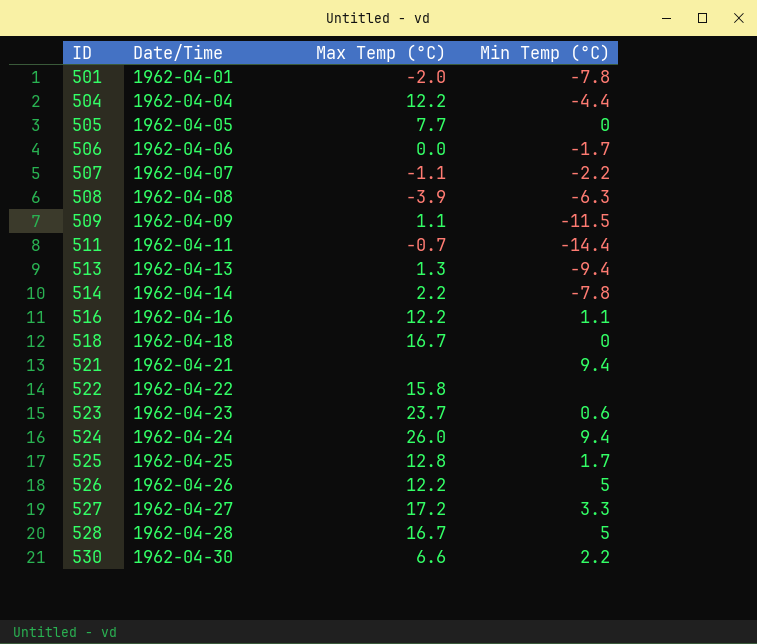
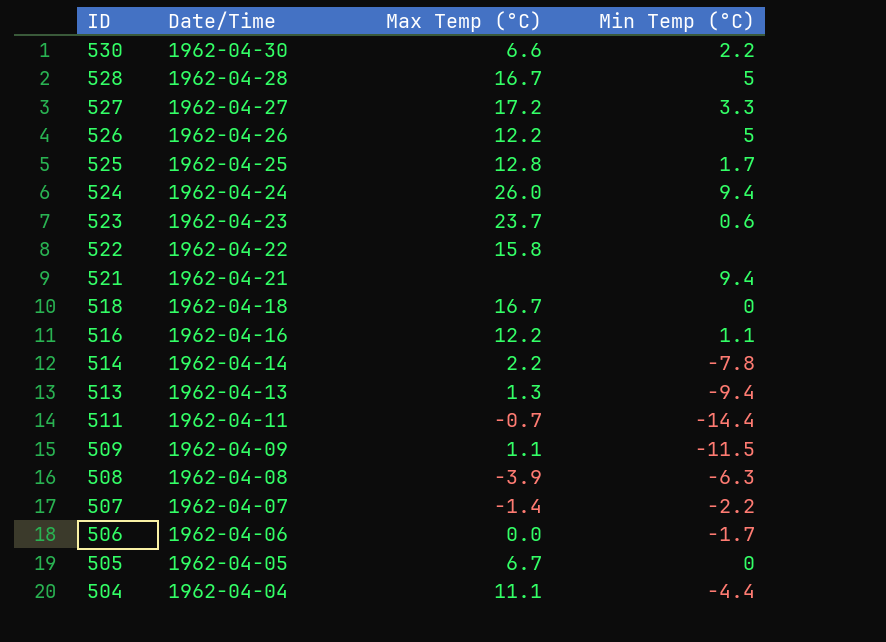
row order: ID ascending -> ID descending
row 501: 1962-04-01 | -2.0 | -7.8 -> none
507 | Max Temp (°C): -1.1 -> -1.4
505 | Max Temp (°C): 7.7 -> 6.7
504 | Max Temp (°C): 12.2 -> 11.1

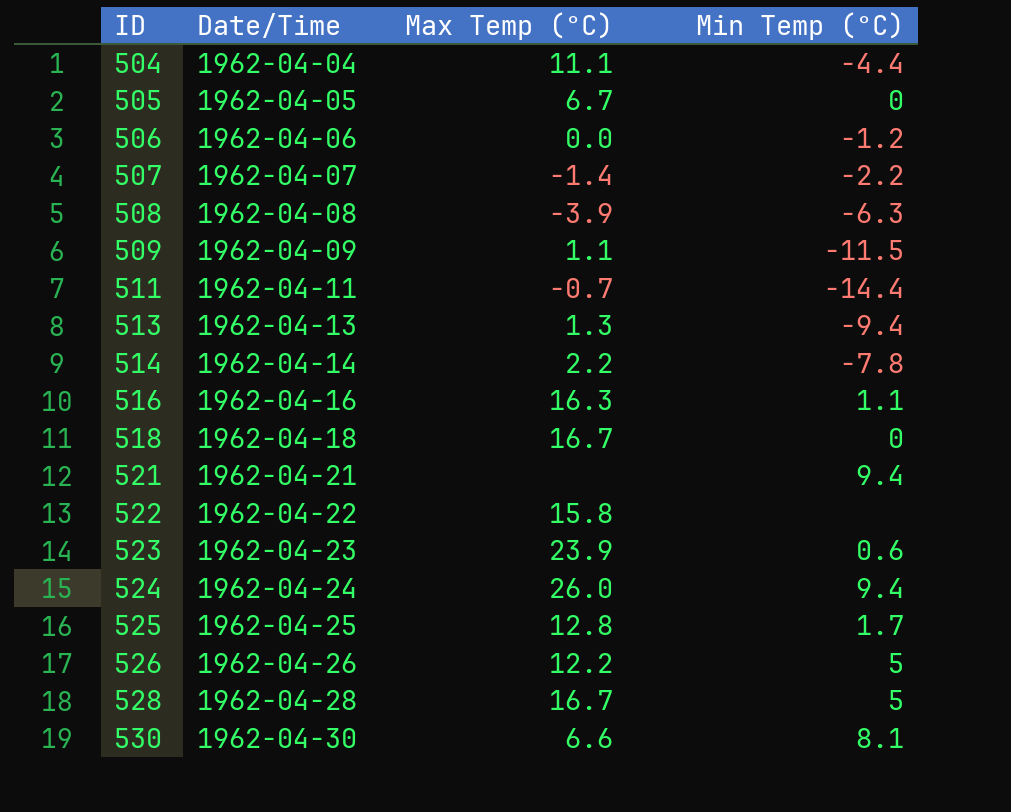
row order: ID descending -> ID ascending
row 527: 1962-04-27 | 17.2 | 3.3 -> none
506 | Min Temp (°C): -1.7 -> -1.2
516 | Max Temp (°C): 12.2 -> 16.3
523 | Max Temp (°C): 23.7 -> 23.9
530 | Min Temp (°C): 2.2 -> 8.1

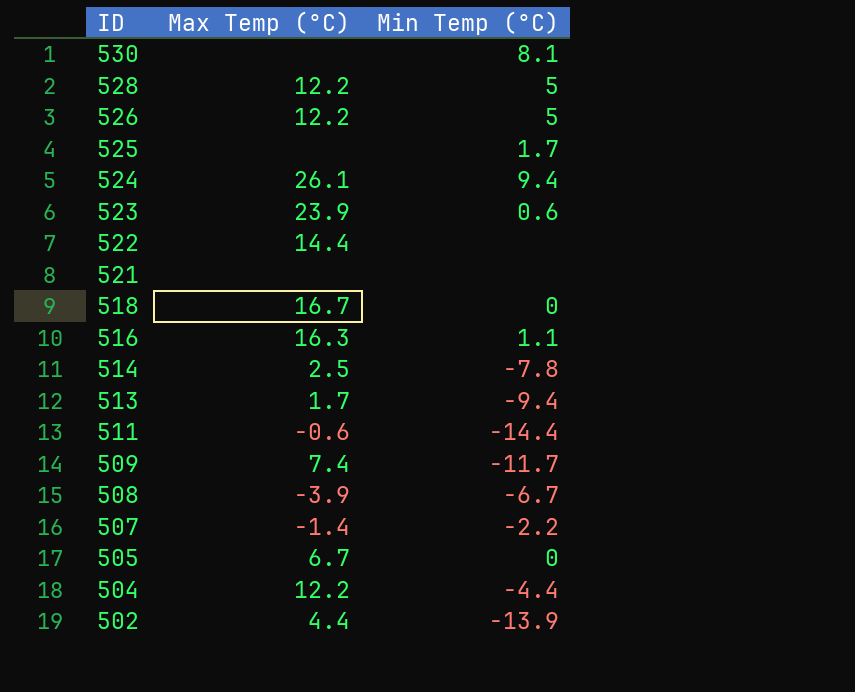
row order: ID ascending -> ID descending
column Date/Time | position: 2 -> none
row 506: 1962-04-06 | 0.0 | -1.2 -> none
530 | Max Temp (°C): 6.6 -> none
528 | Max Temp (°C): 16.7 -> 12.2
525 | Max Temp (°C): 12.8 -> none
524 | Max Temp (°C): 26.0 -> 26.1
522 | Max Temp (°C): 15.8 -> 14.4
521 | Min Temp (°C): 9.4 -> none
514 | Max Temp (°C): 2.2 -> 2.5
513 | Max Temp (°C): 1.3 -> 1.7
511 | Max Temp (°C): -0.7 -> -0.6
509 | Max Temp (°C): 1.1 -> 7.4
509 | Min Temp (°C): -11.5 -> -11.7
508 | Min Temp (°C): -6.3 -> -6.7
504 | Max Temp (°C): 11.1 -> 12.2
row 502: none -> 4.4 | -13.9

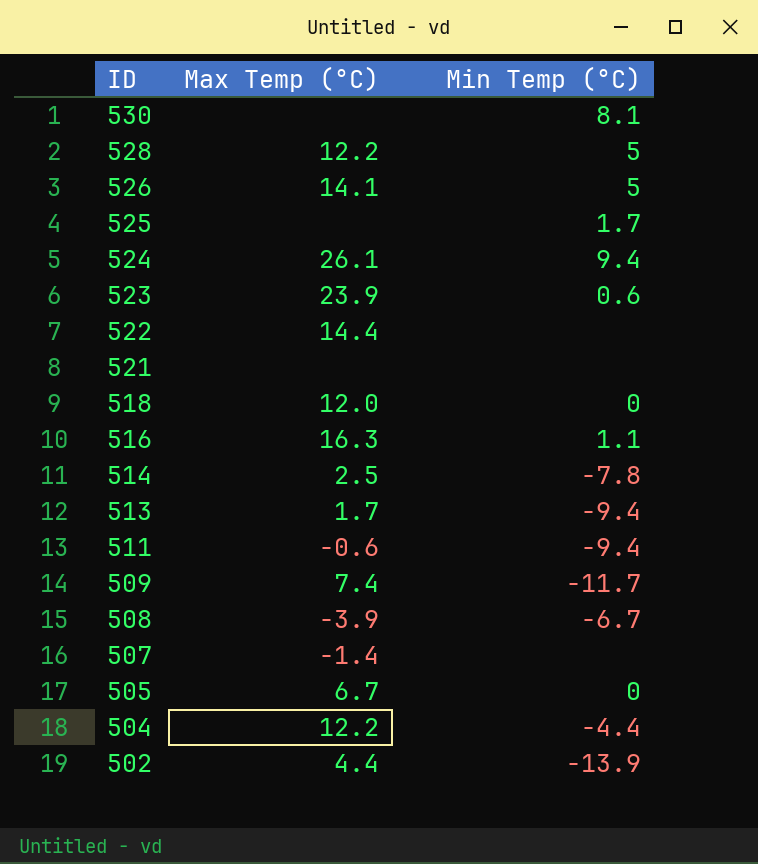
526 | Max Temp (°C): 12.2 -> 14.1
518 | Max Temp (°C): 16.7 -> 12.0
511 | Min Temp (°C): -14.4 -> -9.4
507 | Min Temp (°C): -2.2 -> none

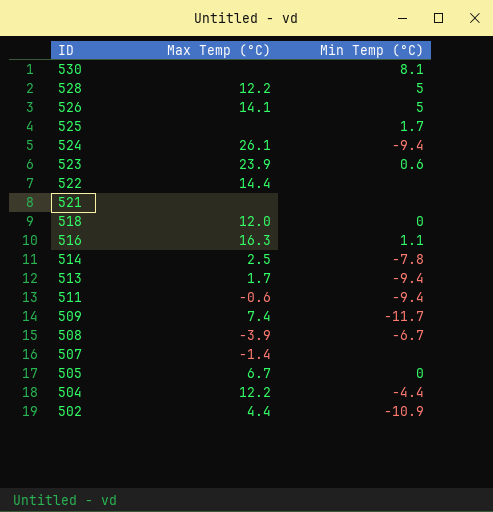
524 | Min Temp (°C): 9.4 -> -9.4
502 | Min Temp (°C): -13.9 -> -10.9

